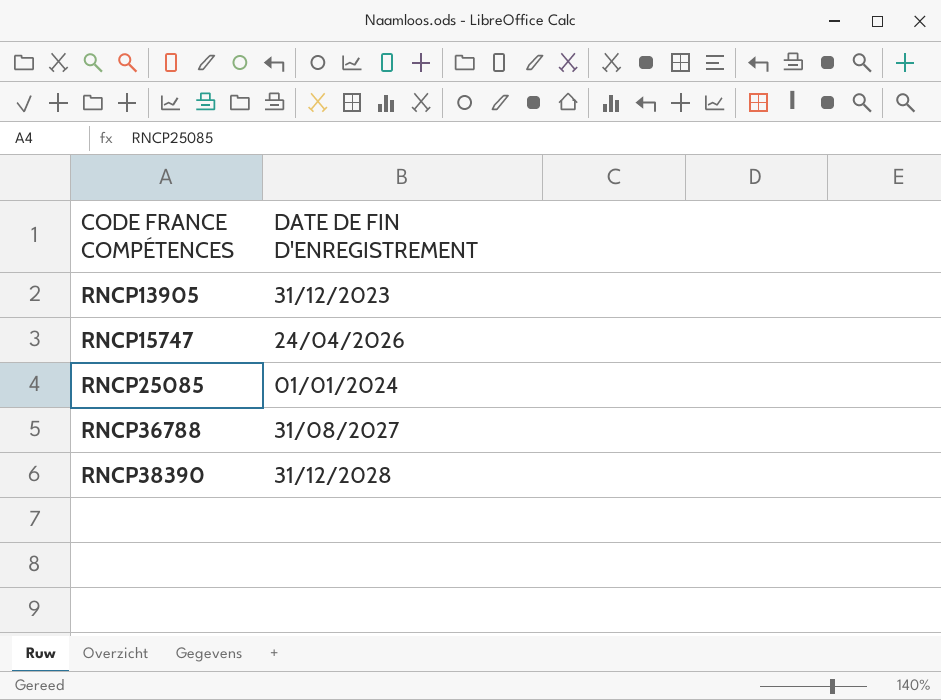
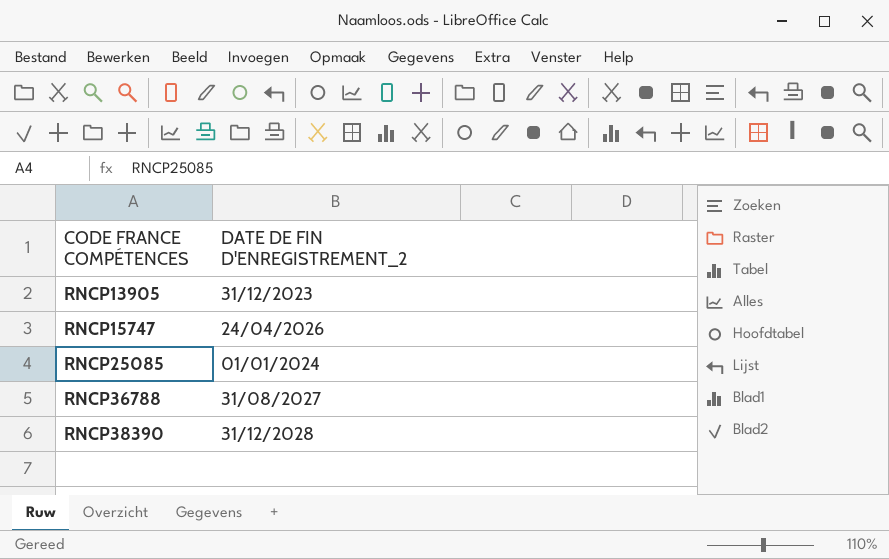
column name: DATE DE FIN D'ENREGISTREMENT -> DATE DE FIN D'ENREGISTREMENT_2

